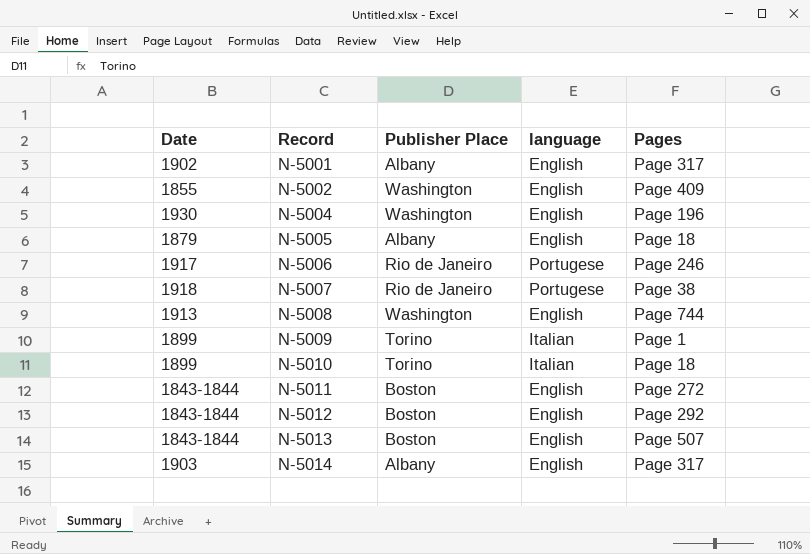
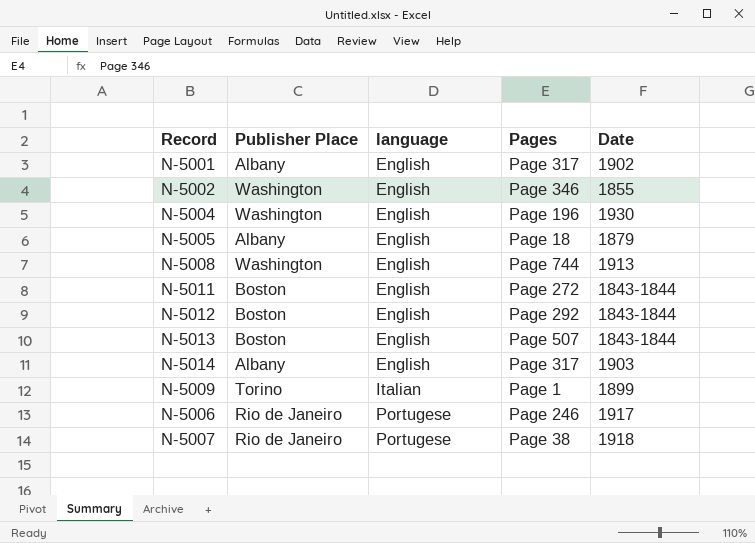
row order: Record ascending -> language ascending
column Date | position: 1 -> 5
row N-5010: 1899 | Torino | Italian | Page 18 -> none
N-5002 | Pages: Page 409 -> Page 346

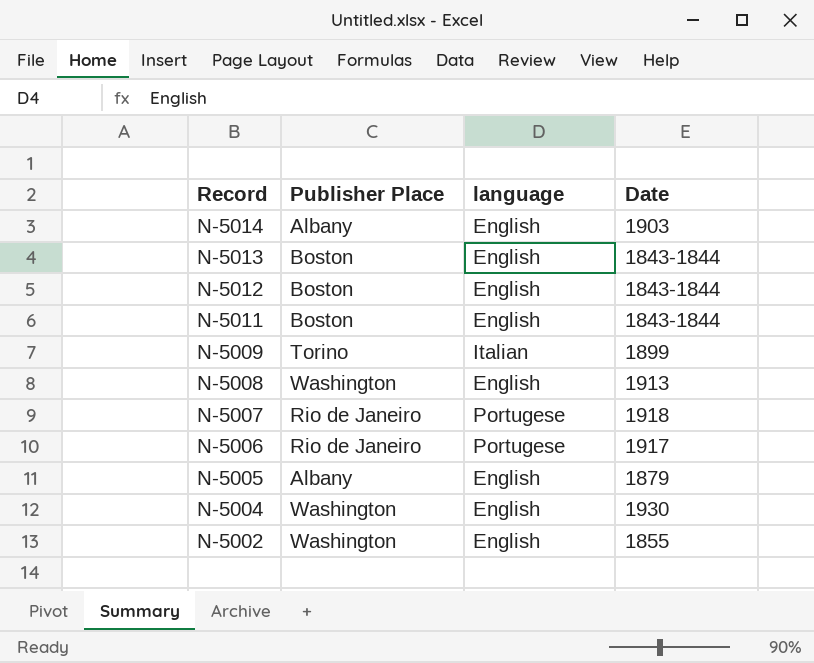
row order: language ascending -> Record descending
column Pages | position: 4 -> none
row N-5001: Albany | English | Page 317 | 1902 -> none

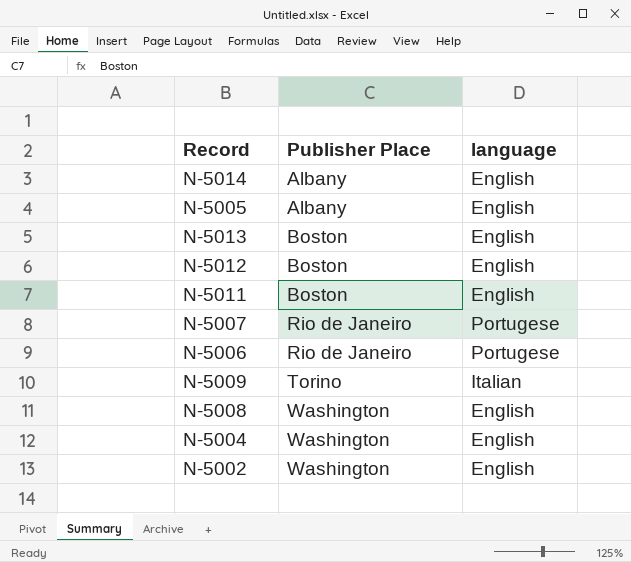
row order: Record descending -> Publisher Place ascending
column Date | position: 4 -> none

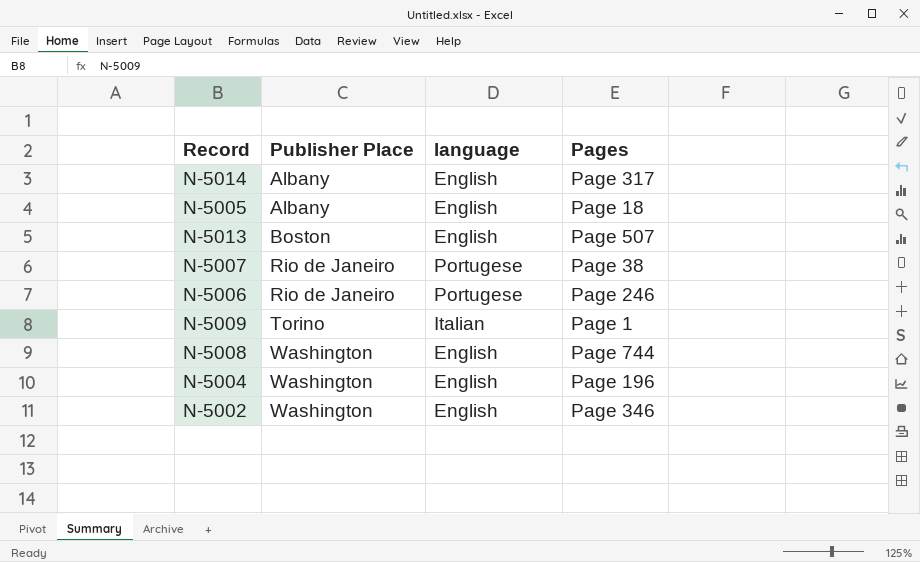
column Pages | position: none -> 4
row N-5012: Boston | English -> none
row N-5011: Boston | English -> none

